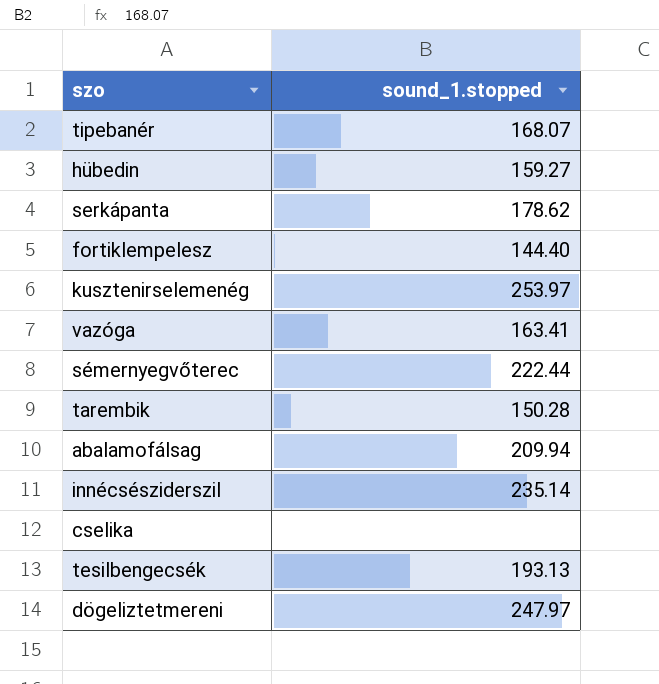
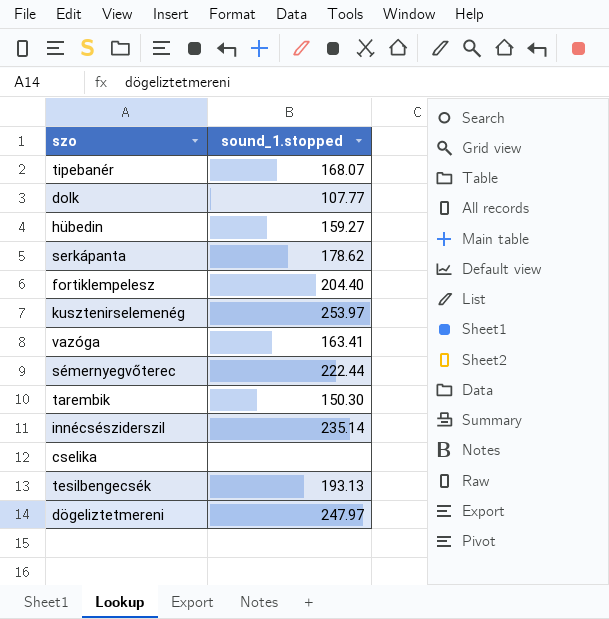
row abalamofálsag: 209.94 -> none
row dolk: none -> 107.77
fortiklempelesz | sound_1.stopped: 144.40 -> 204.40
tarembik | sound_1.stopped: 150.28 -> 150.30

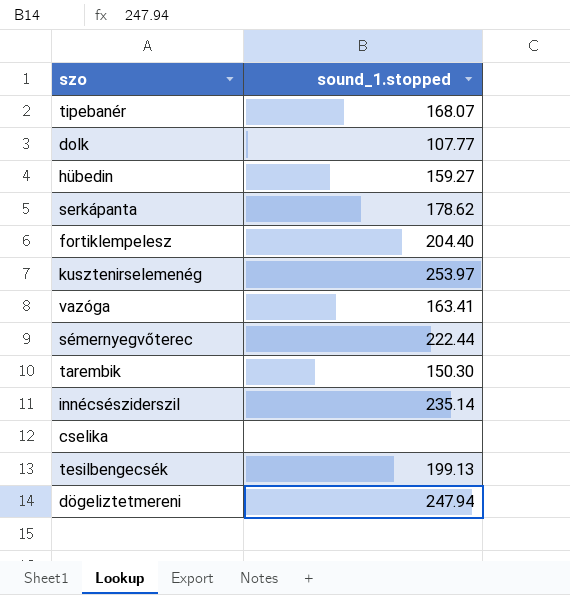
tesilbengecsék | sound_1.stopped: 193.13 -> 199.13
dögeliztetmereni | sound_1.stopped: 247.97 -> 247.94

